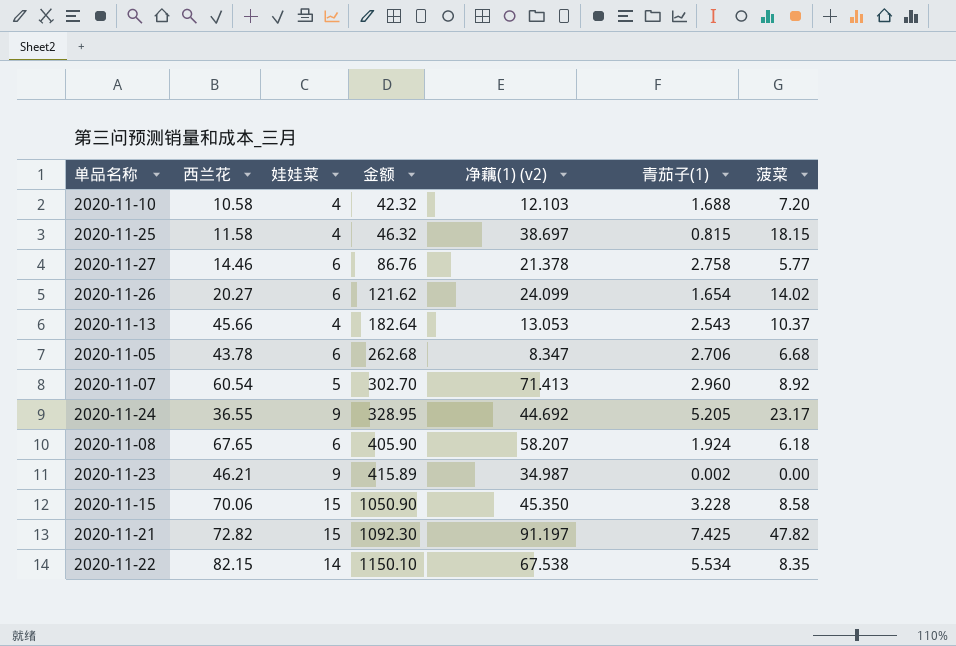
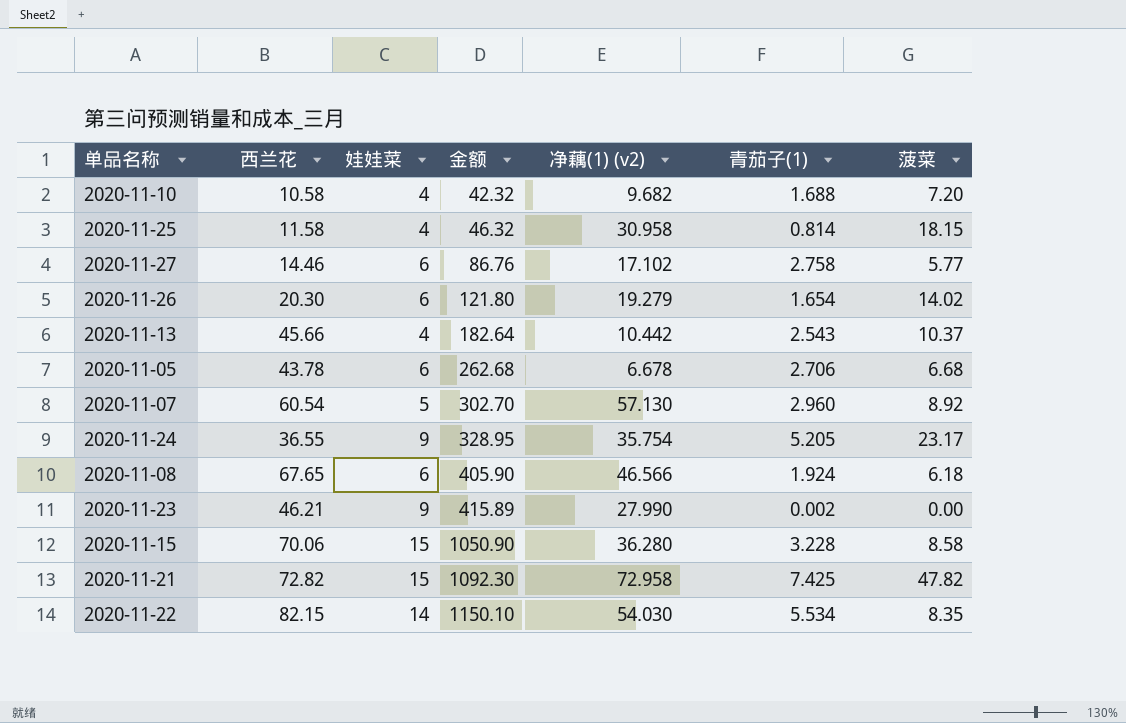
2020-11-10 | 净藕(1) (v2): 12.103 -> 9.682
2020-11-25 | 净藕(1) (v2): 38.697 -> 30.958
2020-11-25 | 青茄子(1): 0.815 -> 0.814
2020-11-27 | 净藕(1) (v2): 21.378 -> 17.102
2020-11-26 | 西兰花: 20.27 -> 20.30
2020-11-26 | 金额: 121.62 -> 121.80
2020-11-26 | 净藕(1) (v2): 24.099 -> 19.279
2020-11-13 | 净藕(1) (v2): 13.053 -> 10.442
2020-11-05 | 净藕(1) (v2): 8.347 -> 6.678
2020-11-07 | 净藕(1) (v2): 71.413 -> 57.130
2020-11-24 | 净藕(1) (v2): 44.692 -> 35.754
2020-11-08 | 净藕(1) (v2): 58.207 -> 46.566
2020-11-23 | 净藕(1) (v2): 34.987 -> 27.990
2020-11-15 | 净藕(1) (v2): 45.350 -> 36.280
2020-11-21 | 净藕(1) (v2): 91.197 -> 72.958
2020-11-22 | 净藕(1) (v2): 67.538 -> 54.030

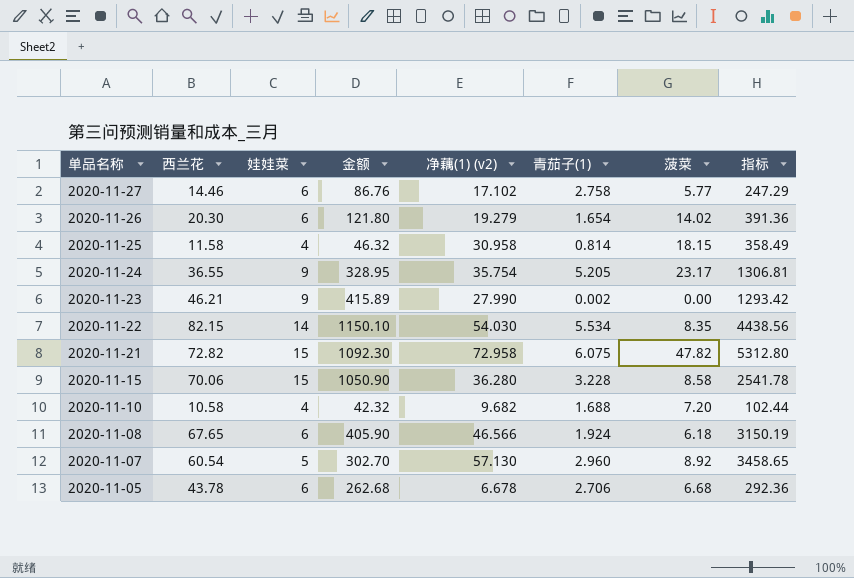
row order: 金额 ascending -> 单品名称 descending
column 指标 | formula: none -> [西兰花] * [净藕(1) (v2)]
row 2020-11-13: 45.66 | 4 | 182.64 | 10.442 | 2.543 | 10.37 -> none
2020-11-21 | 青茄子(1): 7.425 -> 6.075

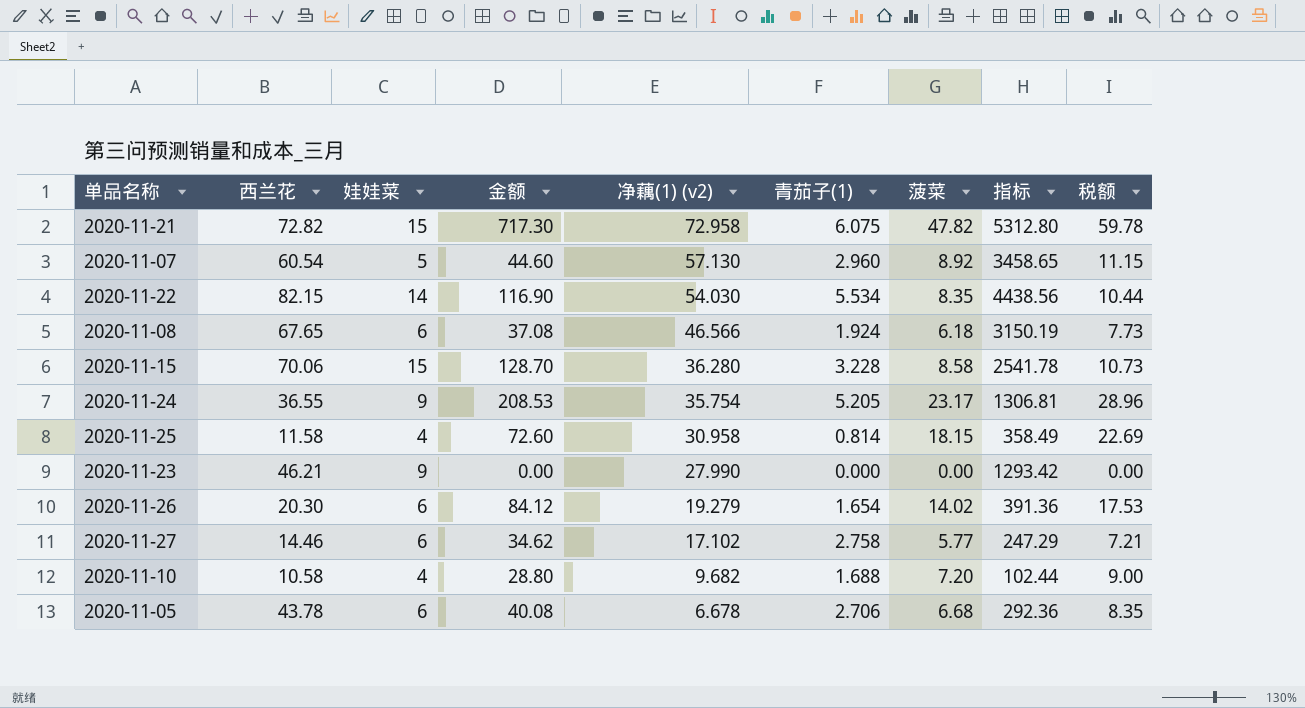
row order: 单品名称 descending -> 净藕(1) (v2) descending
column 金额 | formula: [西兰花] * [娃娃菜] -> [娃娃菜] * [菠菜]
column 税额 | formula: none -> [菠菜] * 1.25
2020-11-23 | 青茄子(1): 0.002 -> 0.000

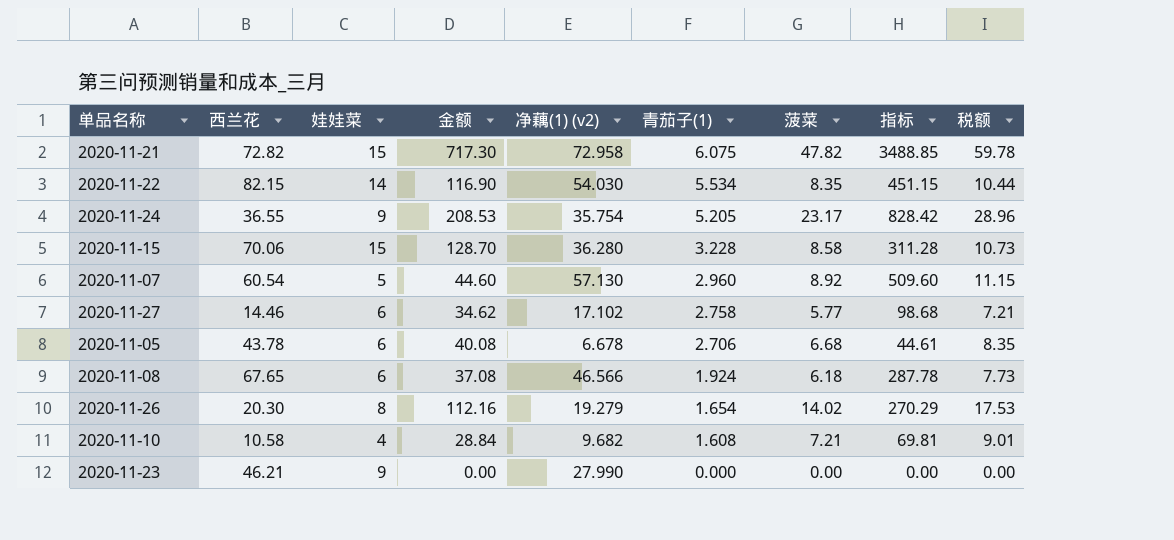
row order: 净藕(1) (v2) descending -> 青茄子(1) descending
column 指标 | formula: [西兰花] * [净藕(1) (v2)] -> [净藕(1) (v2)] * [菠菜]
row 2020-11-25: 11.58 | 4 | 72.60 | 30.958 | 0.814 | 18.15 | 358.49 | 22.69 -> none
2020-11-26 | 娃娃菜: 6 -> 8
2020-11-26 | 金额: 84.12 -> 112.16
2020-11-10 | 金额: 28.80 -> 28.84
2020-11-10 | 青茄子(1): 1.688 -> 1.608
2020-11-10 | 菠菜: 7.20 -> 7.21
2020-11-10 | 税额: 9.00 -> 9.01

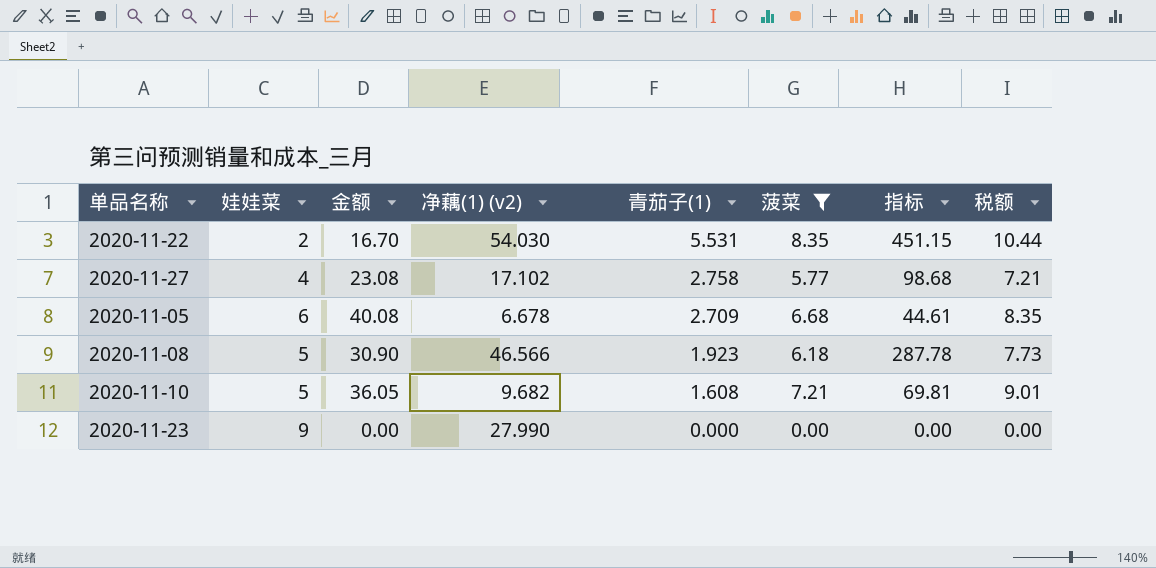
filter: none -> 菠菜 <= 8.35
column 西兰花 | position: 2 -> none
2020-11-22 | 娃娃菜: 14 -> 2
2020-11-22 | 金额: 116.90 -> 16.70
2020-11-22 | 青茄子(1): 5.534 -> 5.531
2020-11-27 | 娃娃菜: 6 -> 4
2020-11-27 | 金额: 34.62 -> 23.08
2020-11-05 | 青茄子(1): 2.706 -> 2.709
2020-11-08 | 娃娃菜: 6 -> 5
2020-11-08 | 金额: 37.08 -> 30.90
2020-11-08 | 青茄子(1): 1.924 -> 1.923
2020-11-10 | 娃娃菜: 4 -> 5
2020-11-10 | 金额: 28.84 -> 36.05

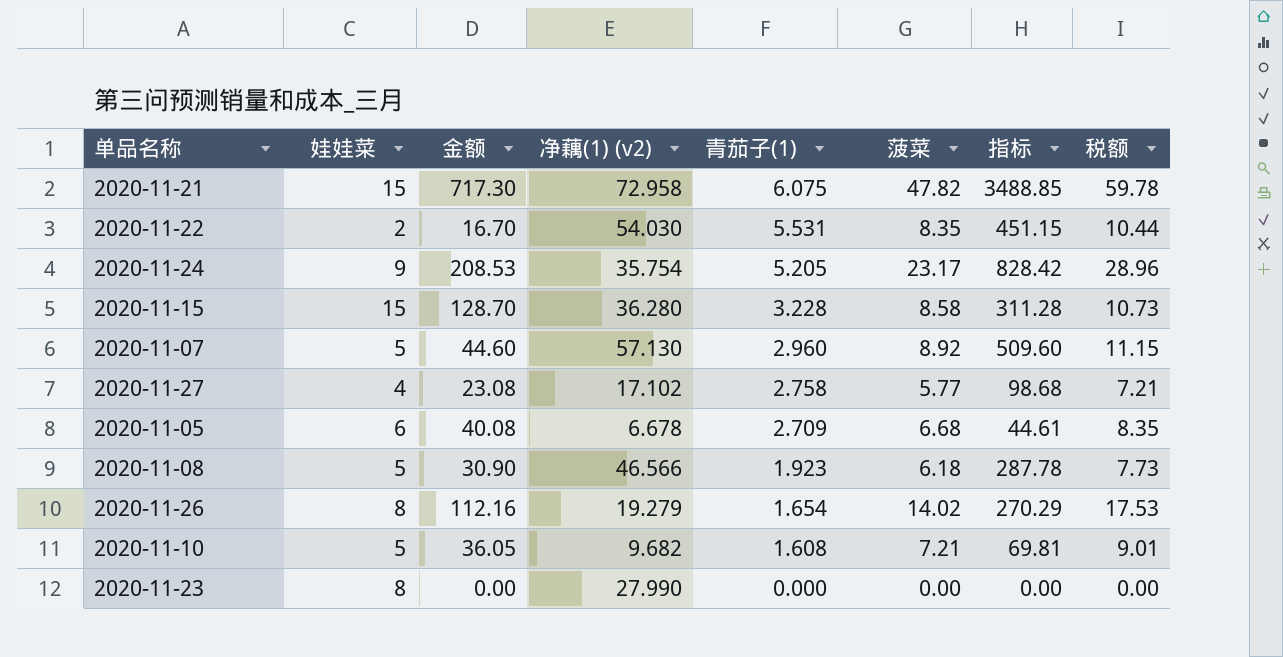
filter: 菠菜 <= 8.35 -> none
2020-11-23 | 娃娃菜: 9 -> 8

